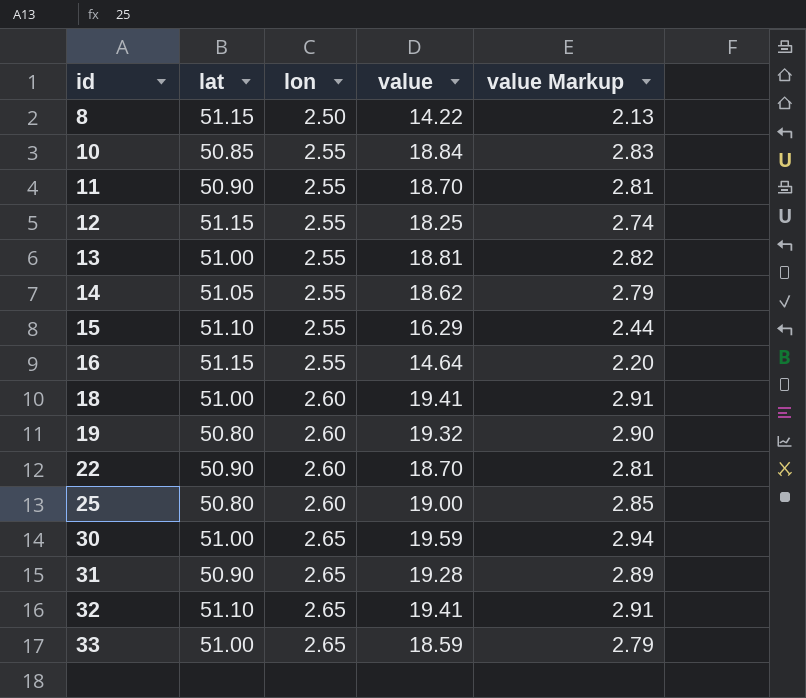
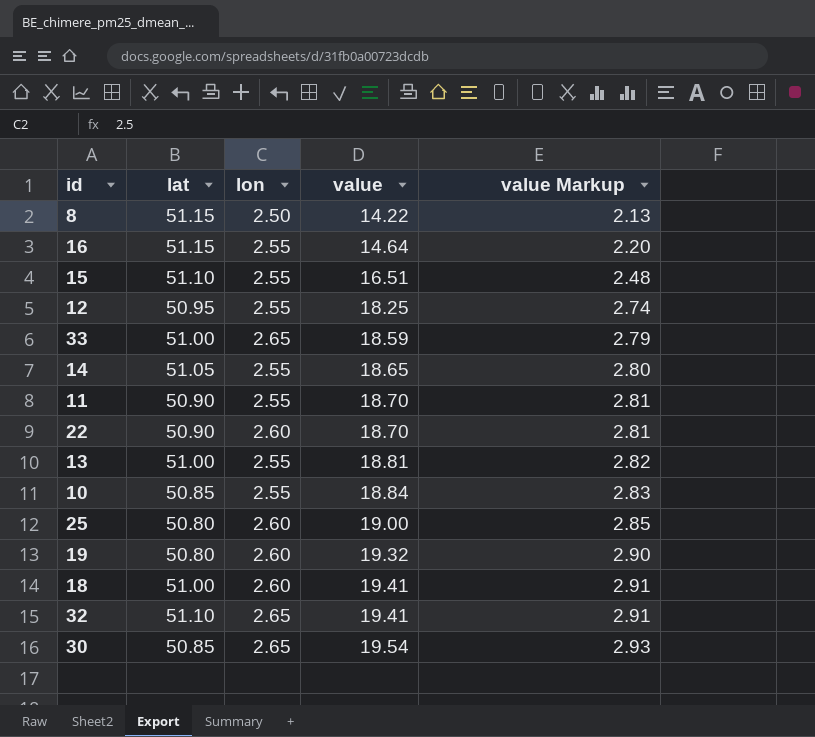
row order: id ascending -> value ascending
row 31: 50.90 | 2.65 | 19.28 | 2.89 -> none
15 | value: 16.29 -> 16.51
15 | value Markup: 2.44 -> 2.48
12 | lat: 51.15 -> 50.95
14 | value: 18.62 -> 18.65
14 | value Markup: 2.79 -> 2.80
30 | lat: 51.00 -> 50.85
30 | value: 19.59 -> 19.54
30 | value Markup: 2.94 -> 2.93

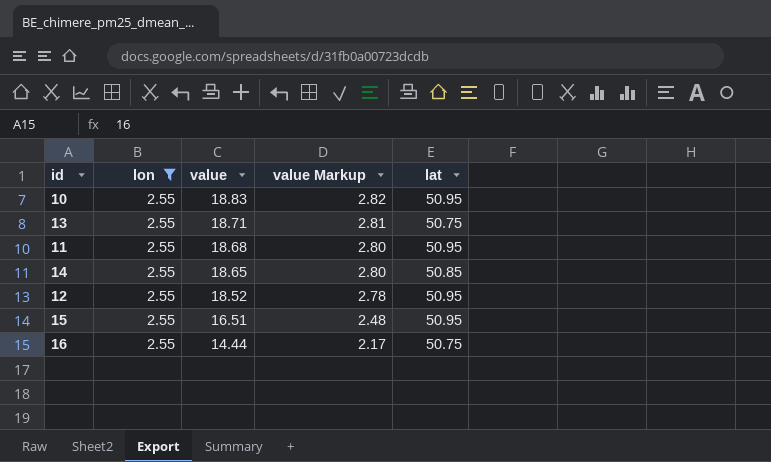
filter: none -> lon = 2.55
row order: value ascending -> value descending
column lat | position: 2 -> 5
10 | value: 18.84 -> 18.83
10 | value Markup: 2.83 -> 2.82
10 | lat: 50.85 -> 50.95
13 | value: 18.81 -> 18.71
13 | value Markup: 2.82 -> 2.81
13 | lat: 51.00 -> 50.75
11 | value: 18.70 -> 18.68
11 | value Markup: 2.81 -> 2.80
11 | lat: 50.90 -> 50.95
14 | lat: 51.05 -> 50.85
12 | value: 18.25 -> 18.52
12 | value Markup: 2.74 -> 2.78
15 | lat: 51.10 -> 50.95
16 | value: 14.64 -> 14.44
16 | value Markup: 2.20 -> 2.17
16 | lat: 51.15 -> 50.75

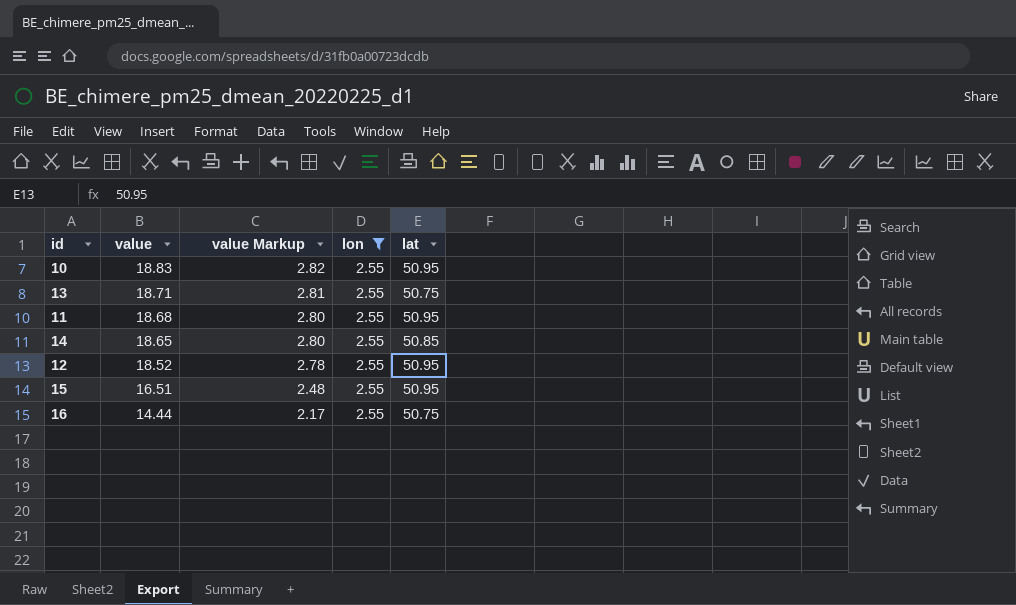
column lon | position: 2 -> 4

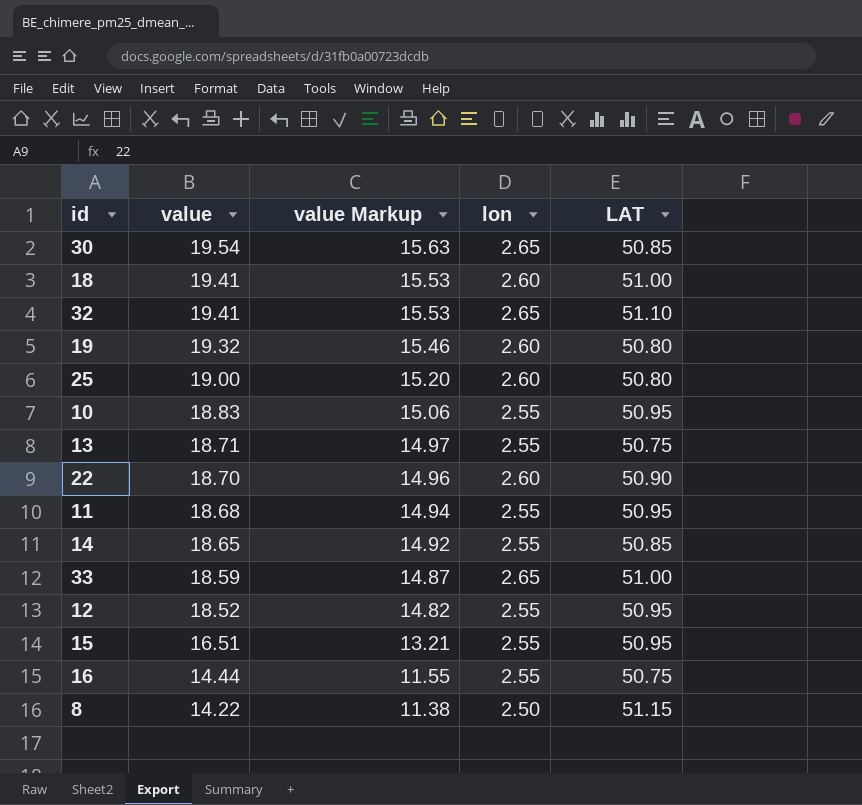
filter: lon = 2.55 -> none
column value Markup | formula: [value] * 0.15 -> [value] * 0.8
column name: lat -> LAT

